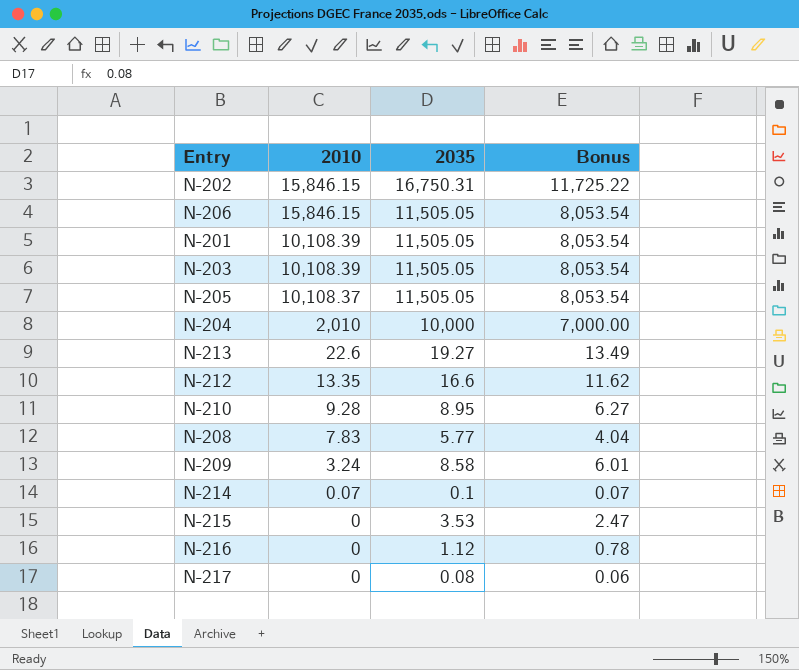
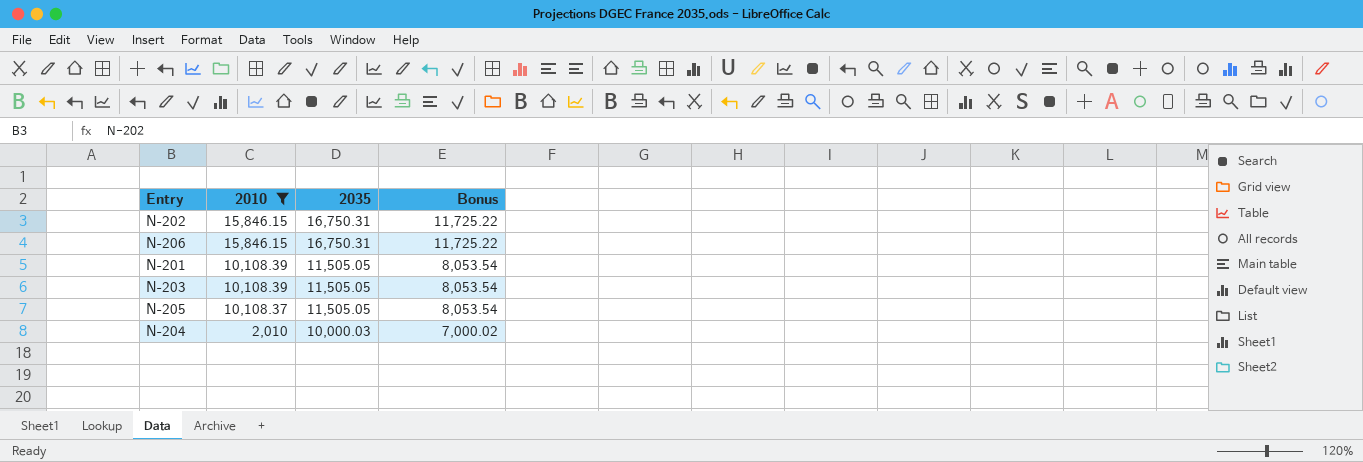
filter: none -> 2010 >= 2,010
N-206 | 2035: 11,505.05 -> 16,750.31
N-206 | Bonus: 8,053.54 -> 11,725.22
N-204 | 2035: 10,000 -> 10,000.03
N-204 | Bonus: 7,000.00 -> 7,000.02

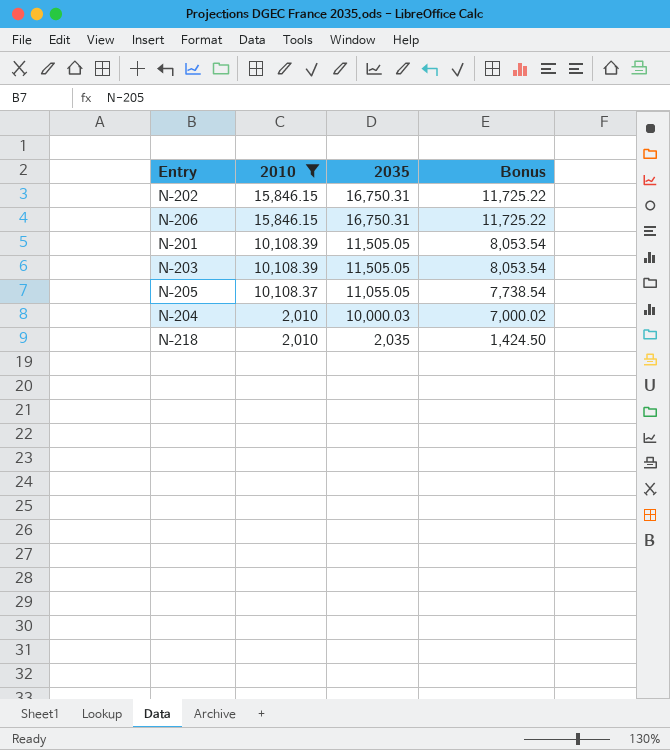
N-205 | 2035: 11,505.05 -> 11,055.05
N-205 | Bonus: 8,053.54 -> 7,738.54
row N-218: none -> 2,010 | 2,035 | 1,424.50

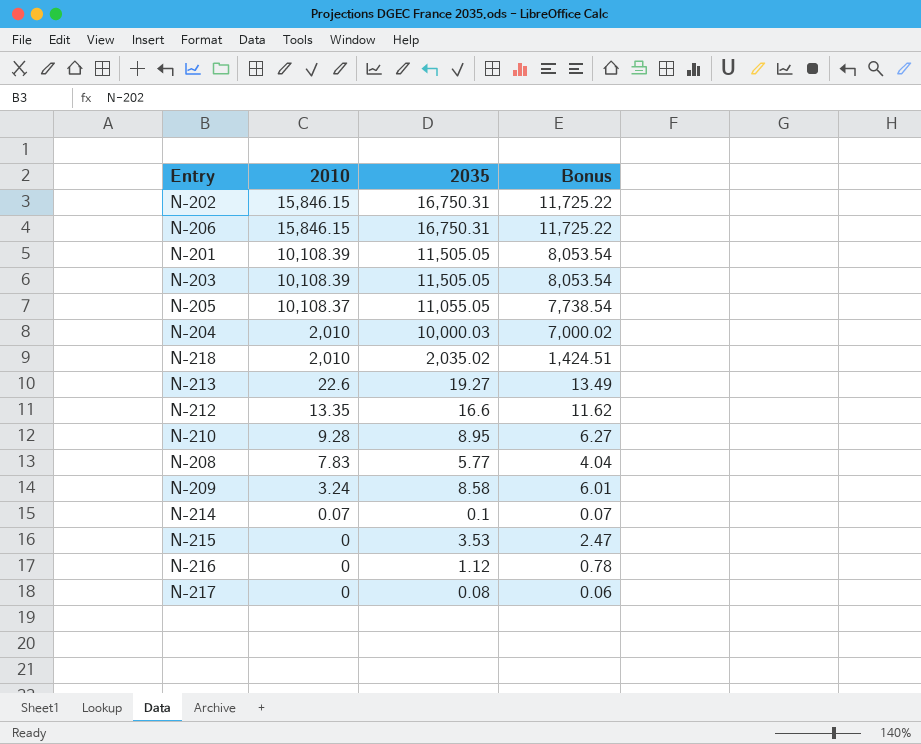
filter: 2010 >= 2,010 -> none
N-218 | 2035: 2,035 -> 2,035.02
N-218 | Bonus: 1,424.50 -> 1,424.51

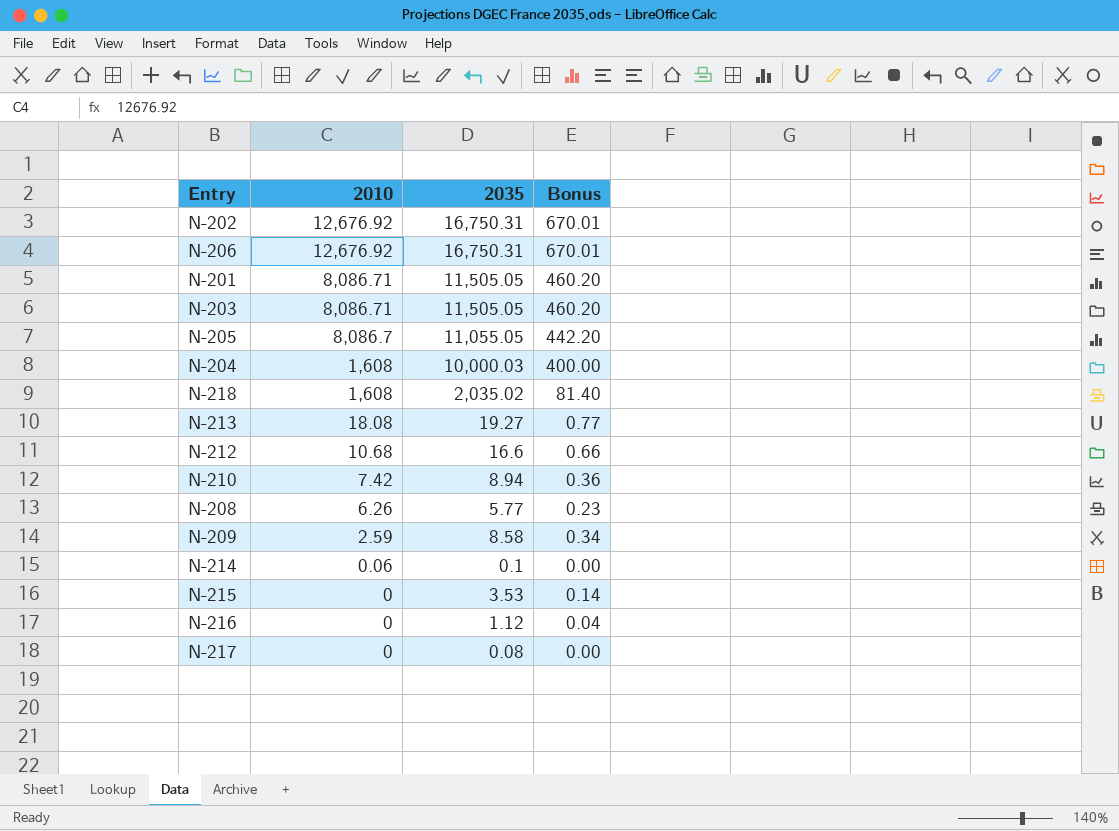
column Bonus | formula: [2035] * 0.7 -> [2035] * 0.04
N-202 | 2010: 15,846.15 -> 12,676.92
N-206 | 2010: 15,846.15 -> 12,676.92
N-201 | 2010: 10,108.39 -> 8,086.71
N-203 | 2010: 10,108.39 -> 8,086.71
N-205 | 2010: 10,108.37 -> 8,086.7
N-204 | 2010: 2,010 -> 1,608
N-218 | 2010: 2,010 -> 1,608
N-213 | 2010: 22.6 -> 18.08
N-212 | 2010: 13.35 -> 10.68
N-210 | 2010: 9.28 -> 7.42
N-210 | 2035: 8.95 -> 8.94
N-208 | 2010: 7.83 -> 6.26
N-209 | 2010: 3.24 -> 2.59
N-214 | 2010: 0.07 -> 0.06

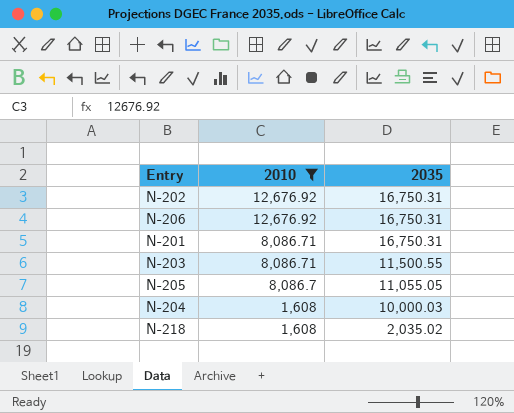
filter: none -> 2010 >= 1,608
column Bonus | formula: [2035] * 0.04 -> none
N-201 | 2035: 11,505.05 -> 16,750.31
N-203 | 2035: 11,505.05 -> 11,500.55

